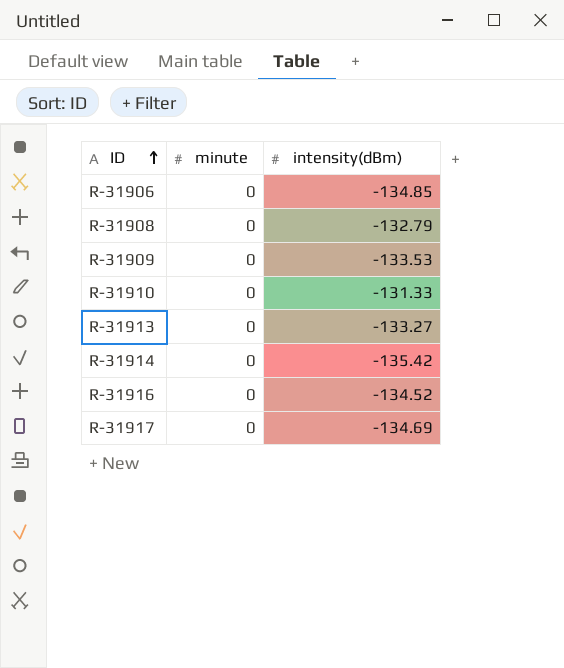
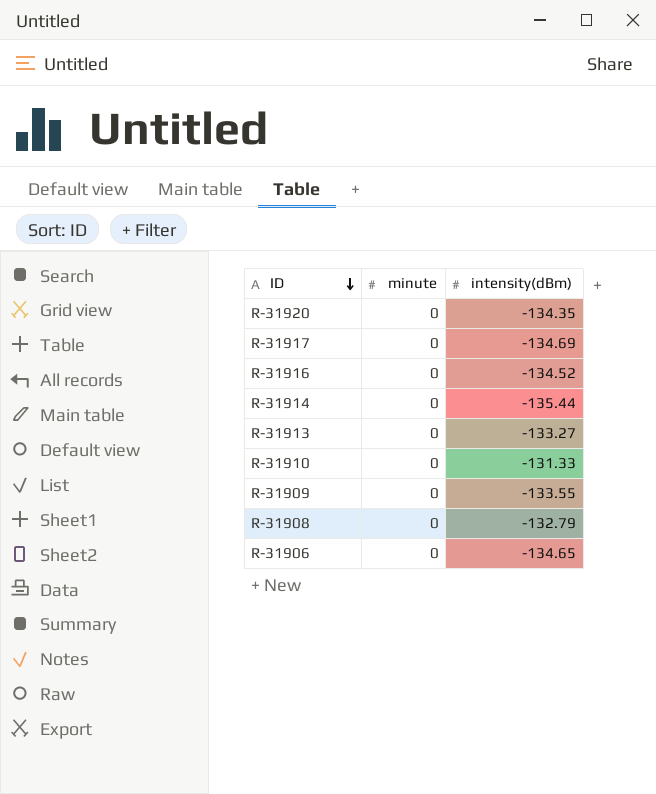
row order: ID ascending -> ID descending
row R-31920: none -> 0 | -134.35
R-31914 | intensity(dBm): -135.42 -> -135.44
R-31909 | intensity(dBm): -133.53 -> -133.55
R-31906 | intensity(dBm): -134.85 -> -134.65

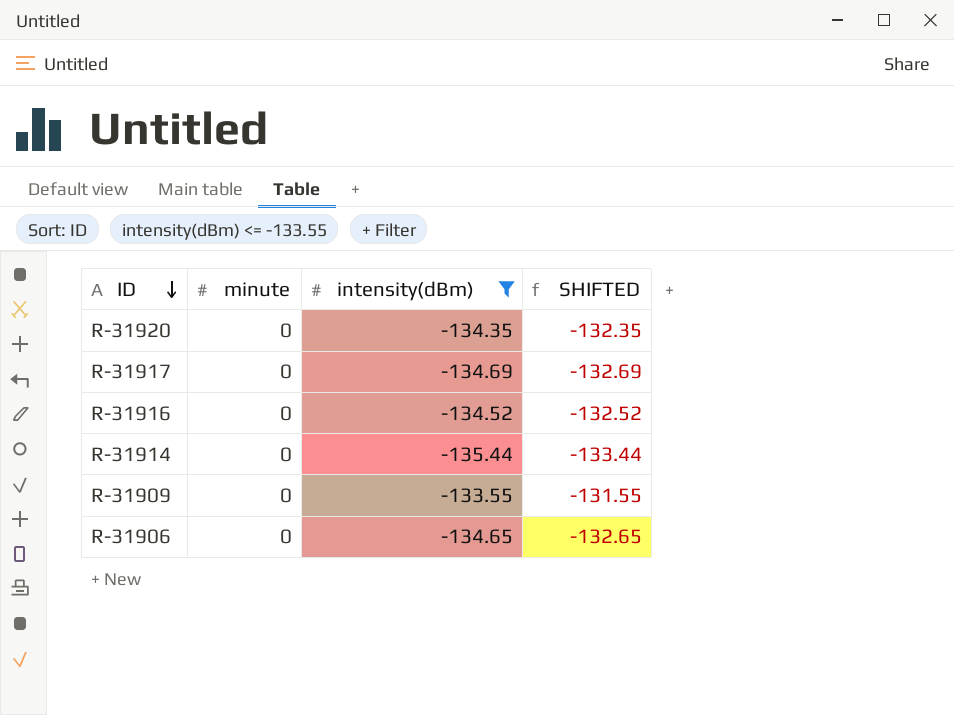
filter: none -> intensity(dBm) <= -133.55
column SHIFTED | formula: none -> [intensity(dBm)] + 2

